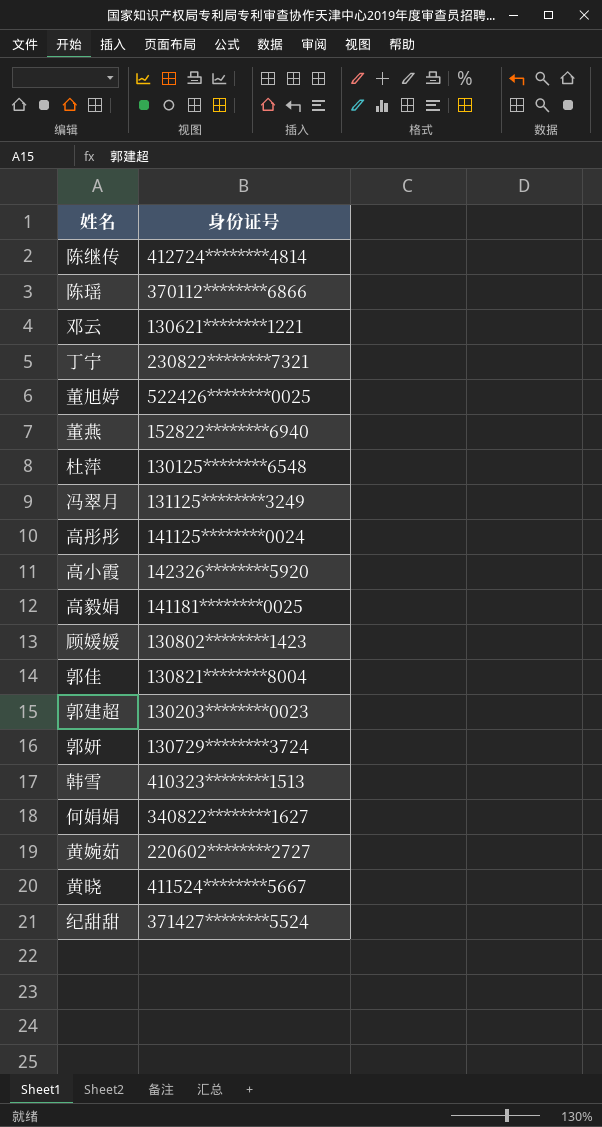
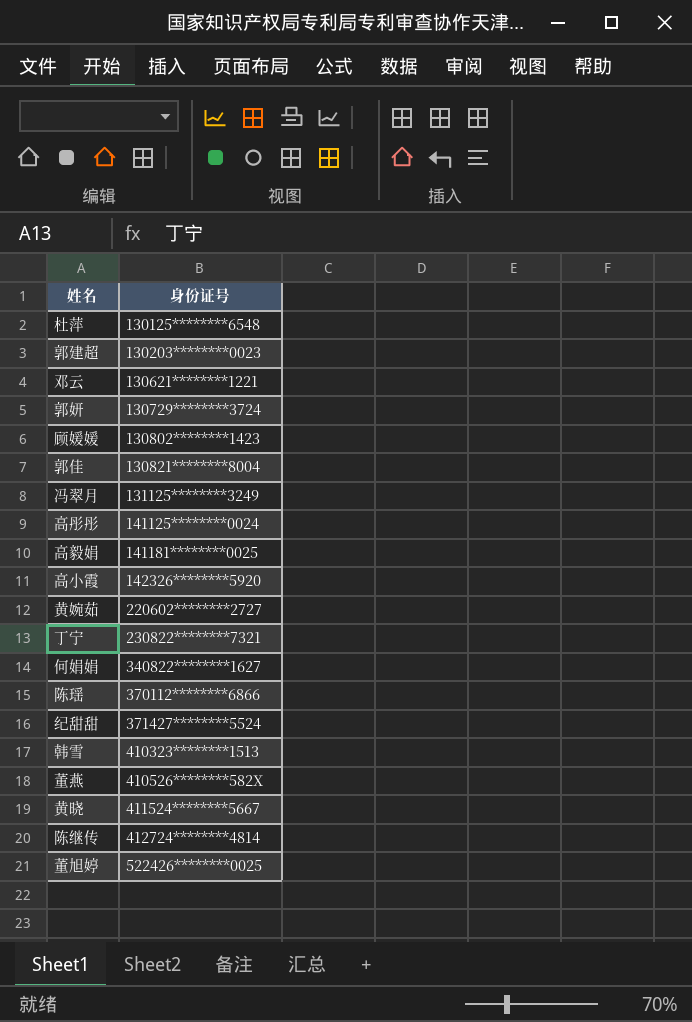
row order: none -> 身份证号 ascending
董燕 | 身份证号: 152822********6940 -> 410526********582X

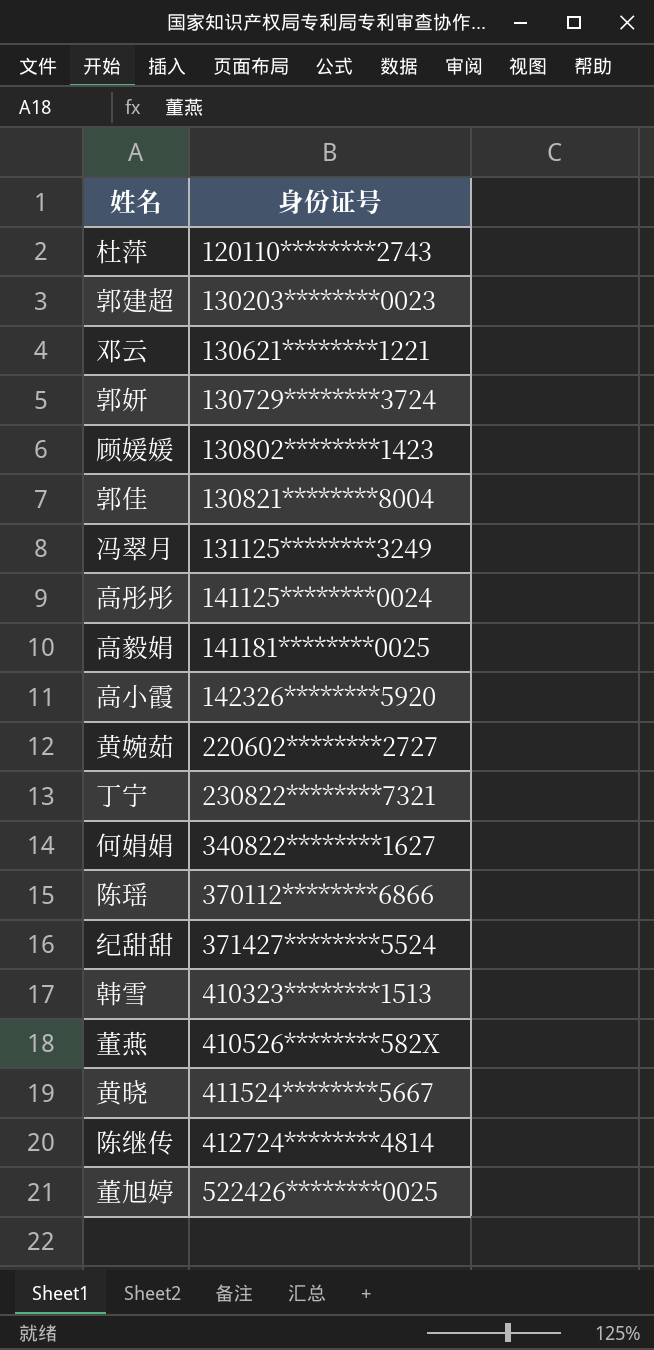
杜萍 | 身份证号: 130125********6548 -> 120110********2743

